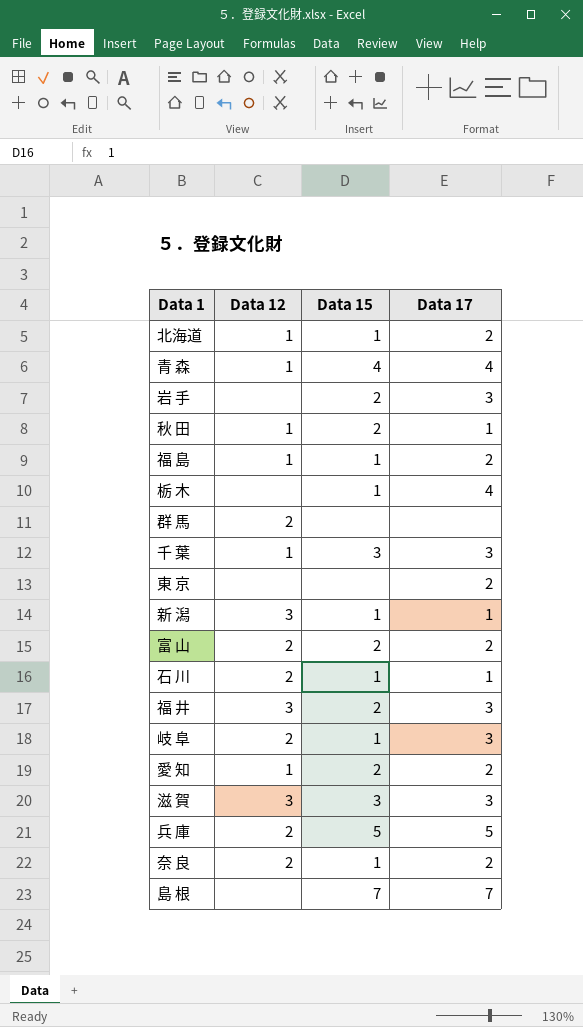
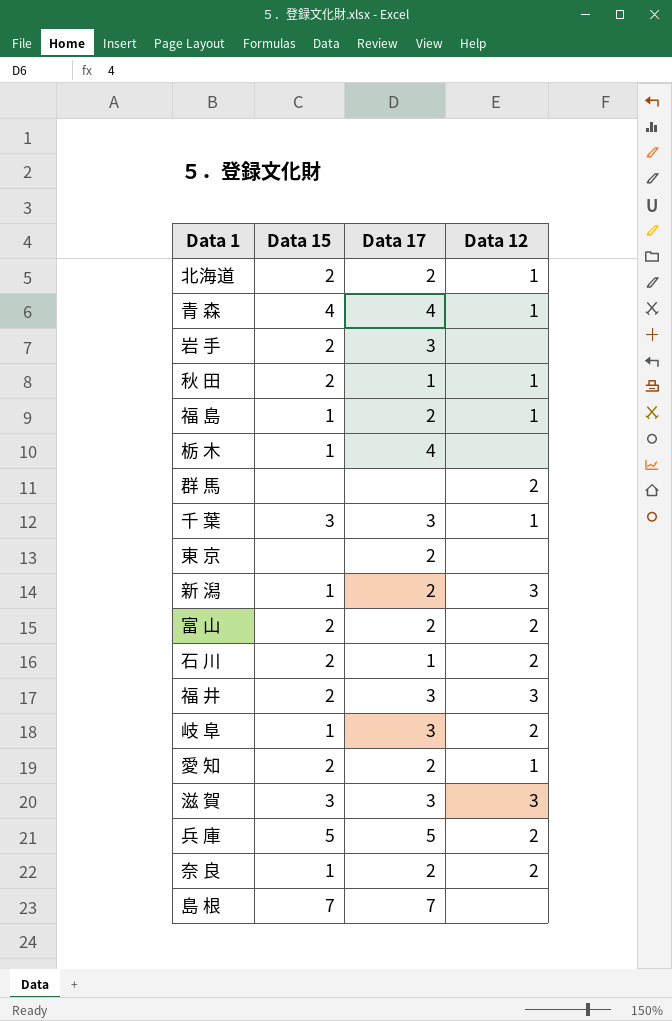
column Data 12 | position: 2 -> 4
北海道 | Data 15: 1 -> 2
新 潟 | Data 17: 1 -> 2
石 川 | Data 15: 1 -> 2

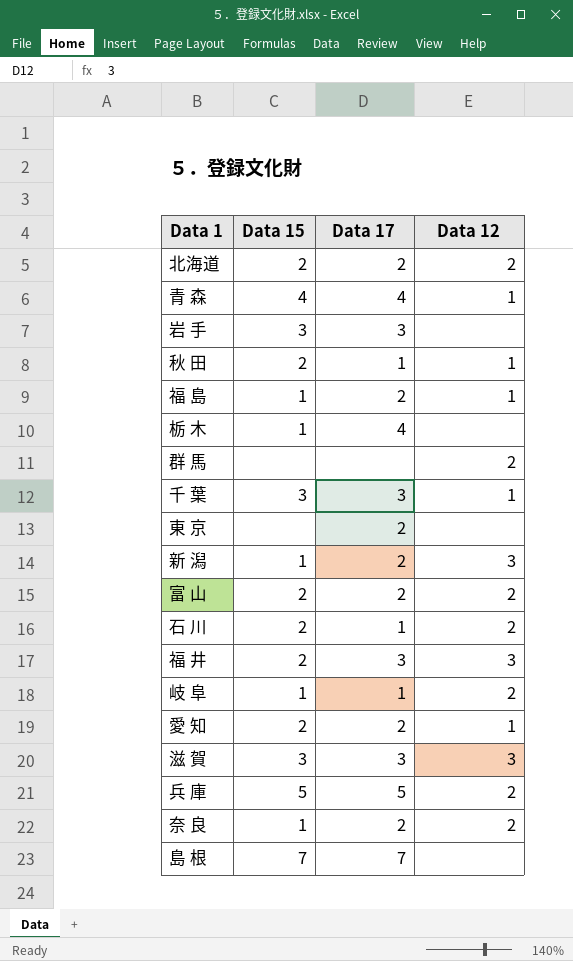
北海道 | Data 12: 1 -> 2
岩 手 | Data 15: 2 -> 3
岐 阜 | Data 17: 3 -> 1

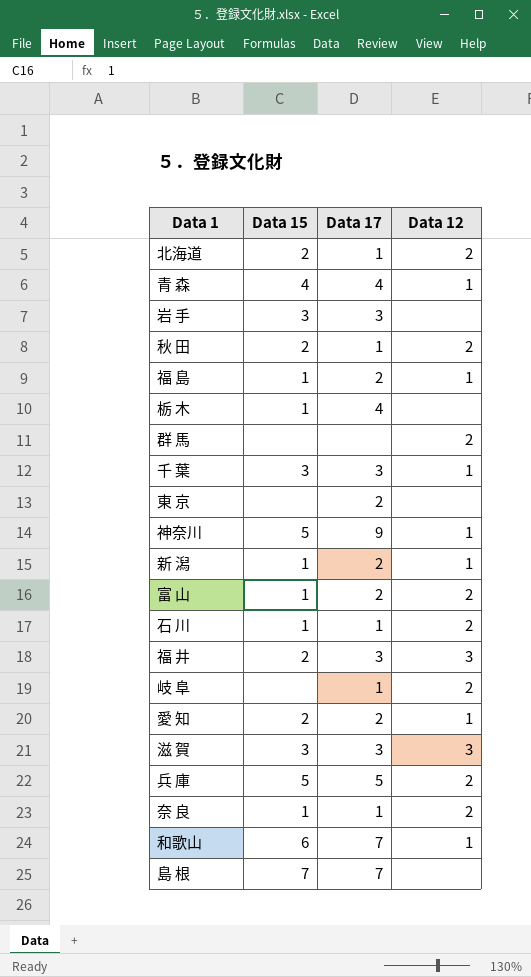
北海道 | Data 17: 2 -> 1
秋 田 | Data 12: 1 -> 2
row 神奈川: none -> 5 | 9 | 1
新 潟 | Data 12: 3 -> 1
富 山 | Data 15: 2 -> 1
石 川 | Data 15: 2 -> 1
岐 阜 | Data 15: 1 -> none
奈 良 | Data 17: 2 -> 1
row 和歌山: none -> 6 | 7 | 1

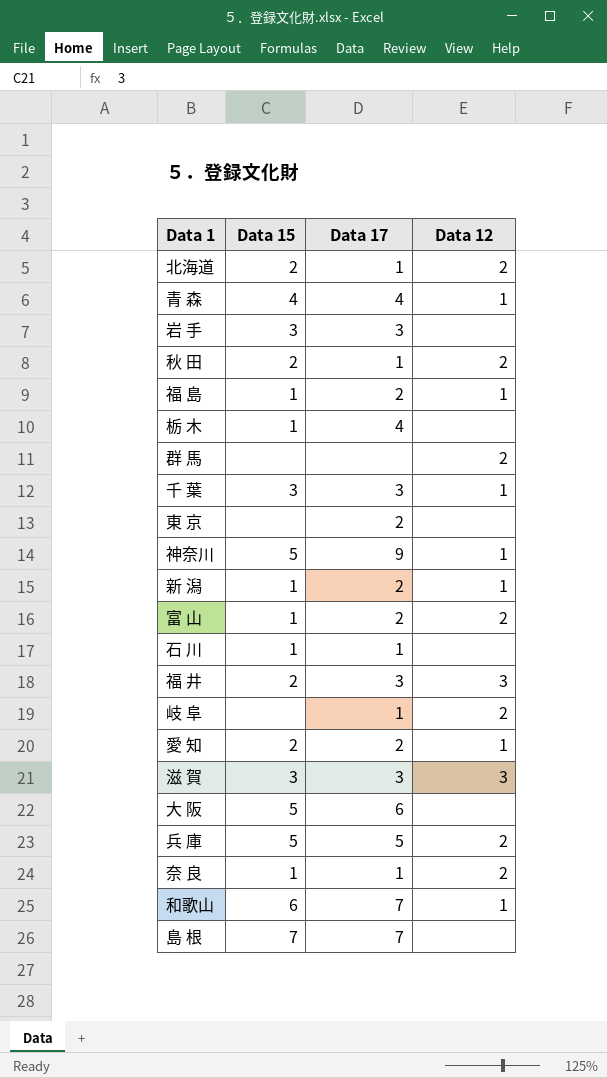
石 川 | Data 12: 2 -> none
row 大 阪: none -> 5 | 6 | none

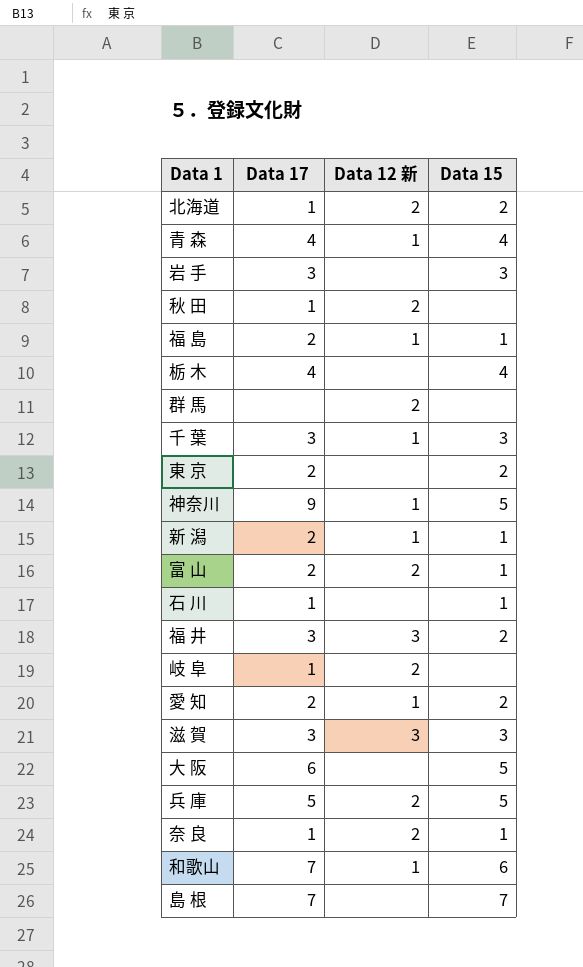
column name: Data 12 -> Data 12 新
column Data 15 | position: 2 -> 4
秋 田 | Data 15: 2 -> none
栃 木 | Data 15: 1 -> 4
東 京 | Data 15: none -> 2

